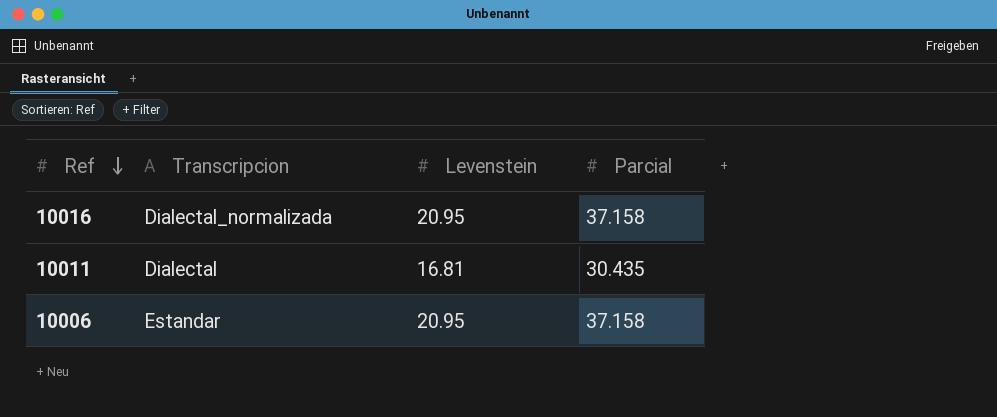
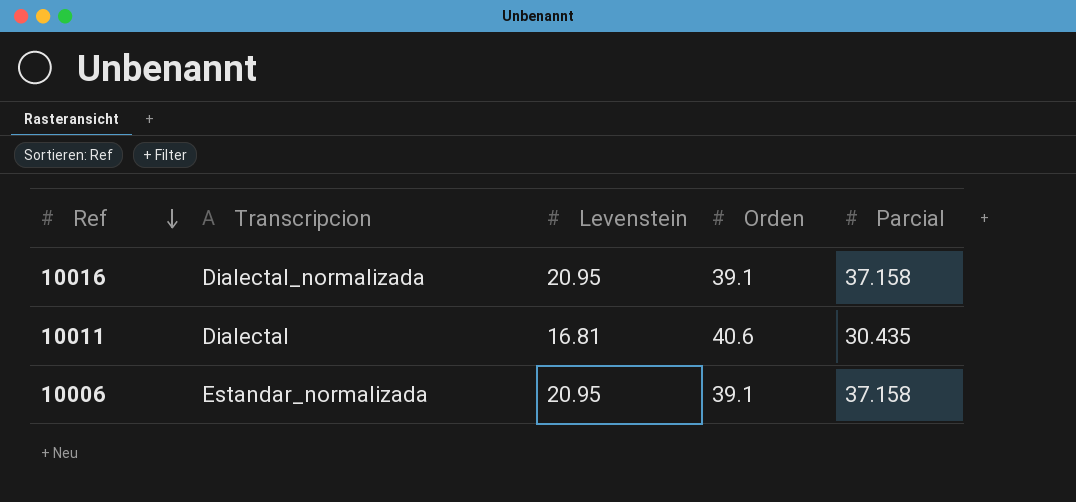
column Orden | position: none -> 4
10006 | Transcripcion: Estandar -> Estandar_normalizada

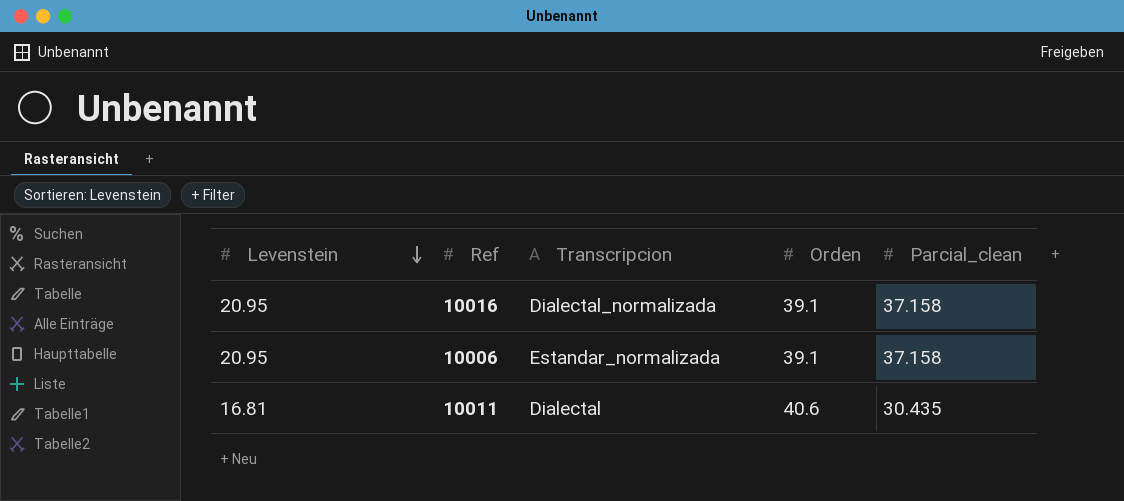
row order: Ref descending -> Levenstein descending
column Levenstein | position: 3 -> 1
column name: Parcial -> Parcial_clean

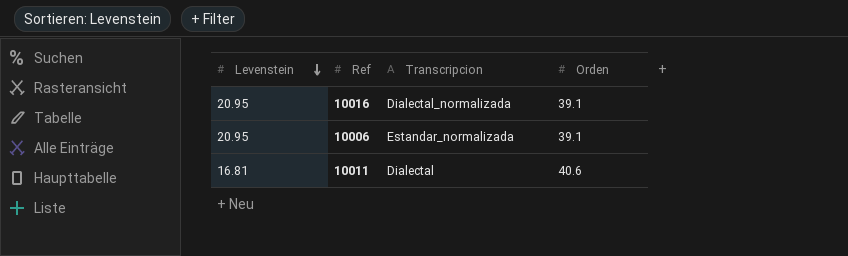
column Parcial_clean | position: 5 -> none

